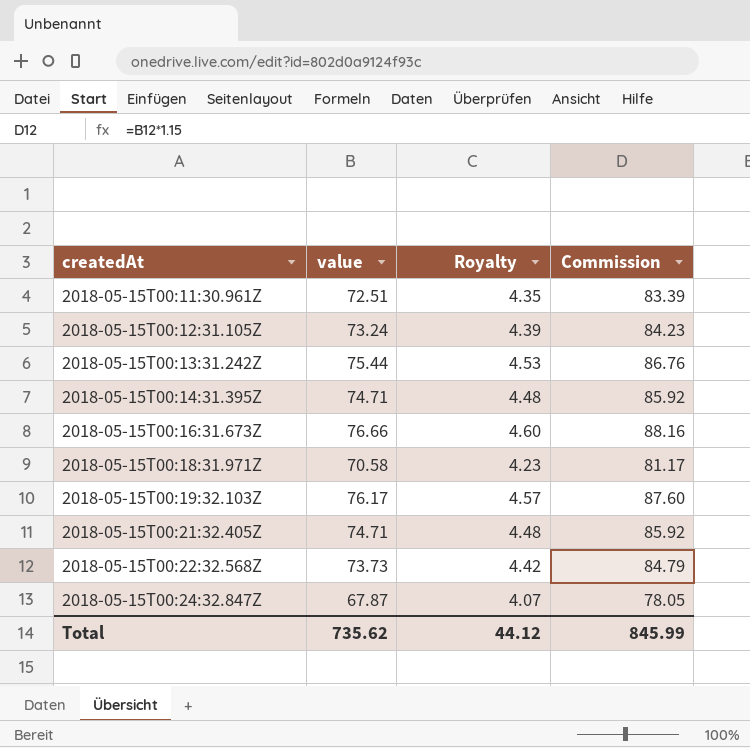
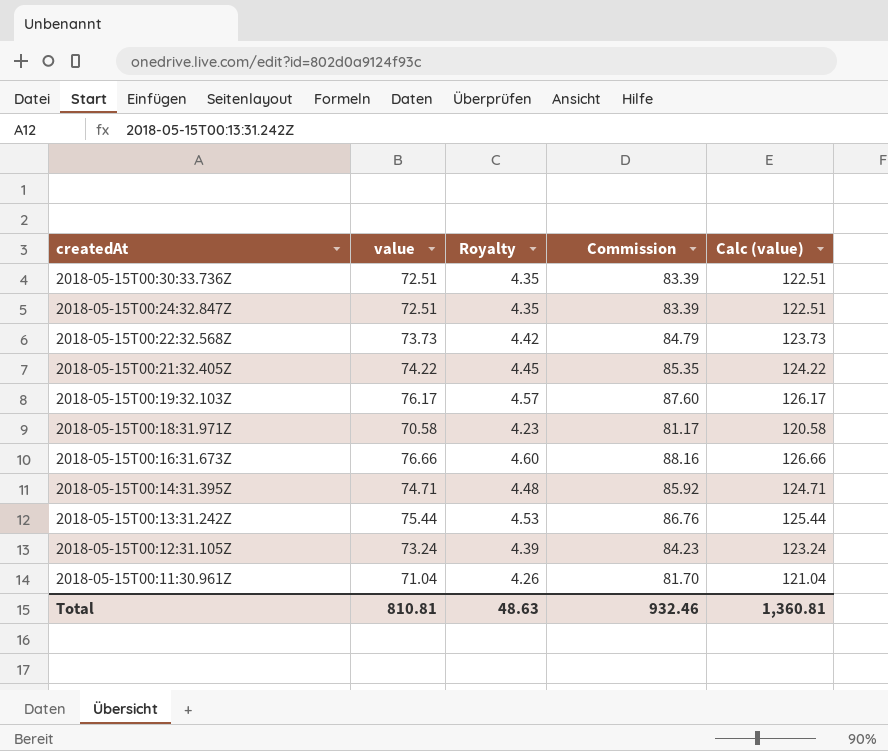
row order: createdAt ascending -> createdAt descending
column Calc (value) | formula: none -> [value] + 50
row 2018-05-15T00:30:33.736Z: none -> 72.51 | 4.35 | 83.39 | 122.51
2018-05-15T00:24:32.847Z | value: 67.87 -> 72.51
2018-05-15T00:24:32.847Z | Royalty: 4.07 -> 4.35
2018-05-15T00:24:32.847Z | Commission: 78.05 -> 83.39
2018-05-15T00:21:32.405Z | value: 74.71 -> 74.22
2018-05-15T00:21:32.405Z | Royalty: 4.48 -> 4.45
2018-05-15T00:21:32.405Z | Commission: 85.92 -> 85.35
2018-05-15T00:11:30.961Z | value: 72.51 -> 71.04
2018-05-15T00:11:30.961Z | Royalty: 4.35 -> 4.26
2018-05-15T00:11:30.961Z | Commission: 83.39 -> 81.70
Total | value: 735.62 -> 810.81
Total | Royalty: 44.12 -> 48.63
Total | Commission: 845.99 -> 932.46

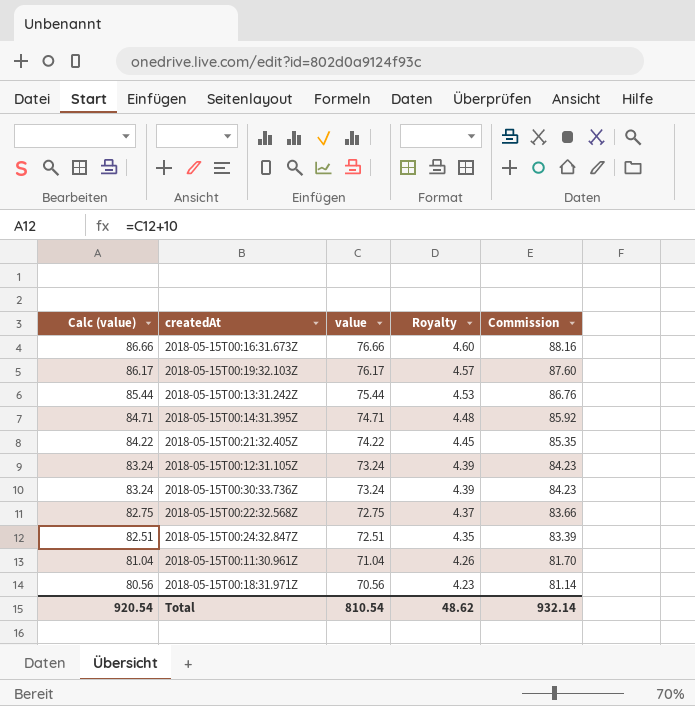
row order: createdAt descending -> Calc (value) descending
column Calc (value) | formula: [value] + 50 -> [value] + 10
column Calc (value) | position: 5 -> 1
2018-05-15T00:30:33.736Z | value: 72.51 -> 73.24
2018-05-15T00:30:33.736Z | Royalty: 4.35 -> 4.39
2018-05-15T00:30:33.736Z | Commission: 83.39 -> 84.23
2018-05-15T00:22:32.568Z | value: 73.73 -> 72.75
2018-05-15T00:22:32.568Z | Royalty: 4.42 -> 4.37
2018-05-15T00:22:32.568Z | Commission: 84.79 -> 83.66
2018-05-15T00:18:31.971Z | value: 70.58 -> 70.56
2018-05-15T00:18:31.971Z | Commission: 81.17 -> 81.14
Total | Calc (value): 1,360.81 -> 920.54
Total | value: 810.81 -> 810.54
Total | Royalty: 48.63 -> 48.62
Total | Commission: 932.46 -> 932.14

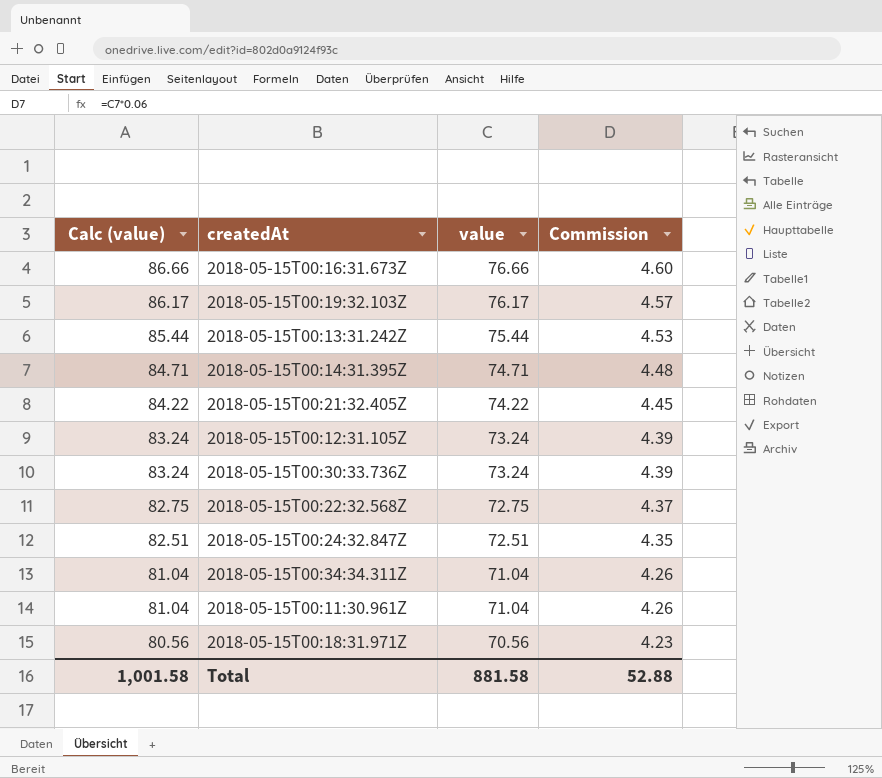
column Royalty | formula: [value] * 0.06 -> none
column Commission | formula: [value] * 1.15 -> [value] * 0.06
row 2018-05-15T00:34:34.311Z: none -> 81.04 | 71.04 | 4.26
Total | Calc (value): 920.54 -> 1,001.58
Total | value: 810.54 -> 881.58
Total | Commission: 932.14 -> 52.88

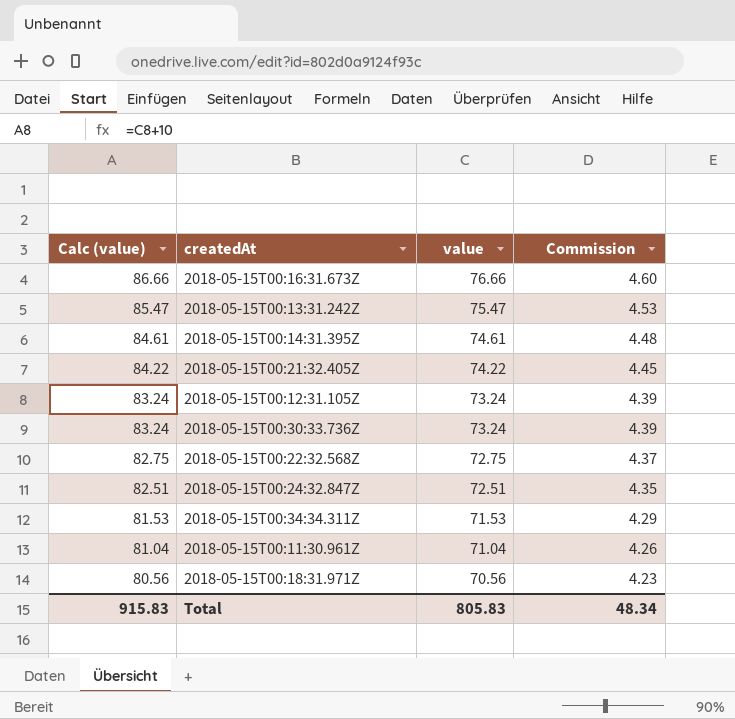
row 2018-05-15T00:19:32.103Z: 86.17 | 76.17 | 4.57 -> none
2018-05-15T00:13:31.242Z | Calc (value): 85.44 -> 85.47
2018-05-15T00:13:31.242Z | value: 75.44 -> 75.47
2018-05-15T00:14:31.395Z | Calc (value): 84.71 -> 84.61
2018-05-15T00:14:31.395Z | value: 74.71 -> 74.61
2018-05-15T00:34:34.311Z | Calc (value): 81.04 -> 81.53
2018-05-15T00:34:34.311Z | value: 71.04 -> 71.53
2018-05-15T00:34:34.311Z | Commission: 4.26 -> 4.29
Total | Calc (value): 1,001.58 -> 915.83
Total | value: 881.58 -> 805.83
Total | Commission: 52.88 -> 48.34

